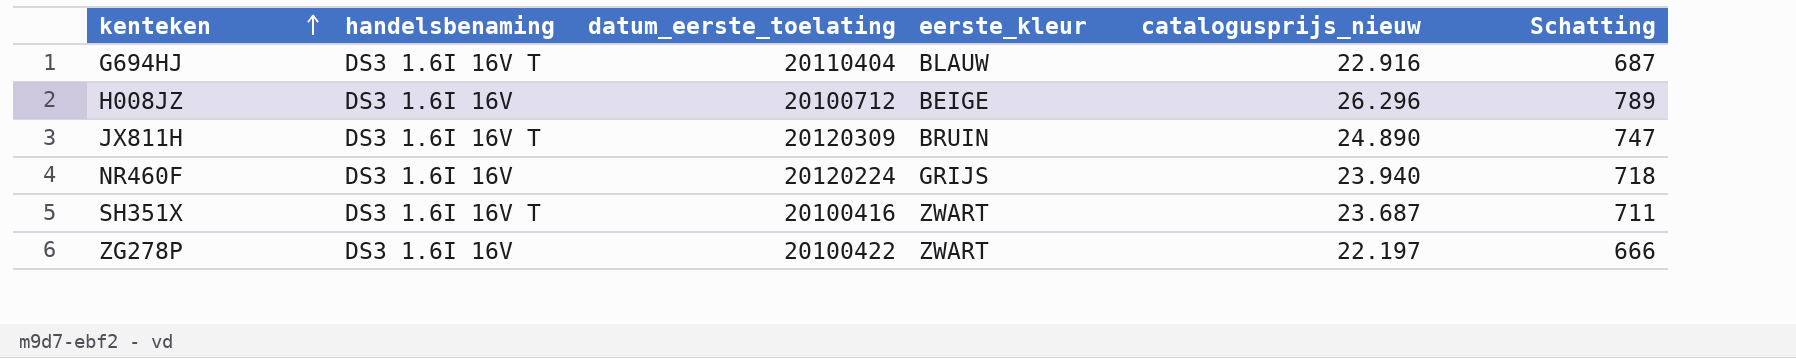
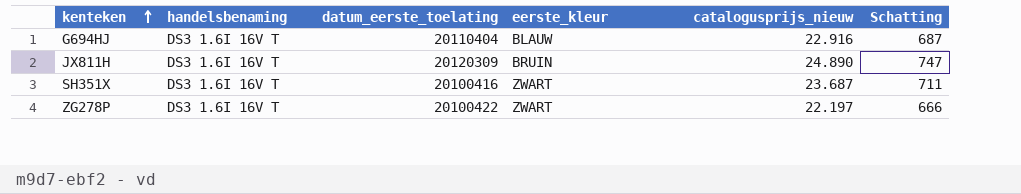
row H008JZ: DS3 1.6I 16V | 20100712 | BEIGE | 26.296 | 789 -> none
row NR460F: DS3 1.6I 16V | 20120224 | GRIJS | 23.940 | 718 -> none
ZG278P | handelsbenaming: DS3 1.6I 16V -> DS3 1.6I 16V T

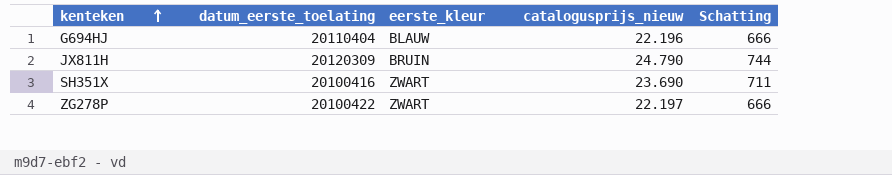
column handelsbenaming | position: 2 -> none
G694HJ | catalogusprijs_nieuw: 22.916 -> 22.196
G694HJ | Schatting: 687 -> 666
JX811H | catalogusprijs_nieuw: 24.890 -> 24.790
JX811H | Schatting: 747 -> 744
SH351X | catalogusprijs_nieuw: 23.687 -> 23.690

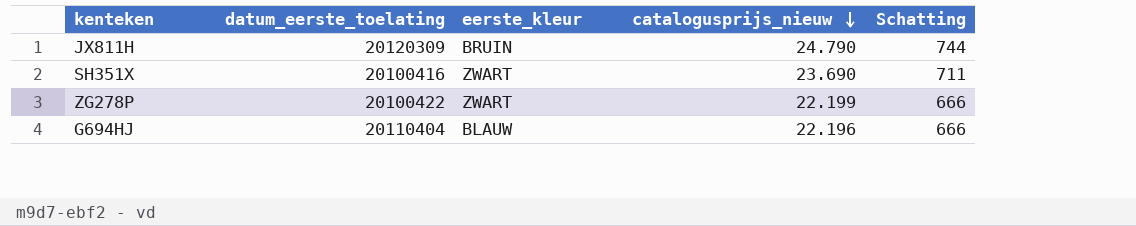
row order: kenteken ascending -> catalogusprijs_nieuw descending
ZG278P | catalogusprijs_nieuw: 22.197 -> 22.199

